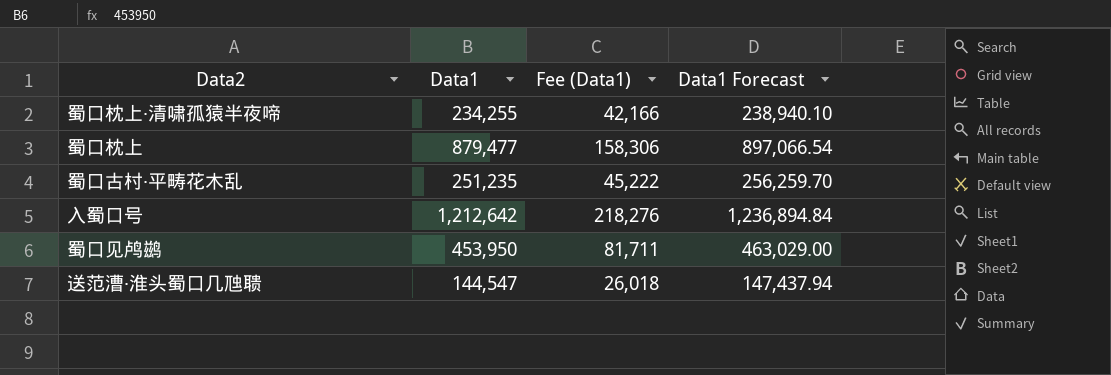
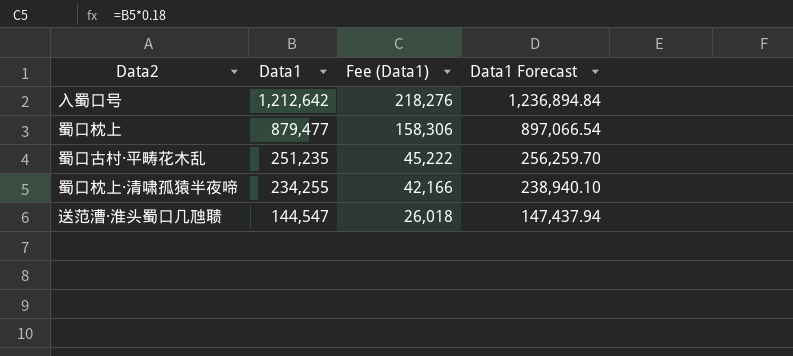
row order: none -> Data1 descending
row 蜀口见鸬鹚: 453,950 | 81,711 | 463,029.00 -> none

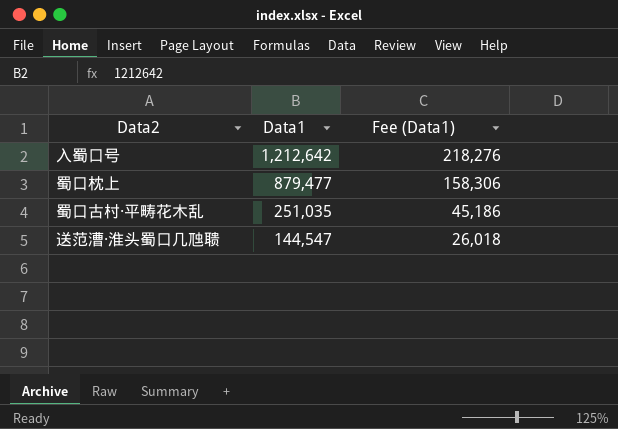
column Data1 Forecast | formula: [Data1] * 1.02 -> none
row 蜀口枕上·清啸孤猿半夜啼: 234,255 | 42,166 | 238,940.10 -> none
蜀口古村·平畴花木乱 | Data1: 251,235 -> 251,035
蜀口古村·平畴花木乱 | Fee (Data1): 45,222 -> 45,186

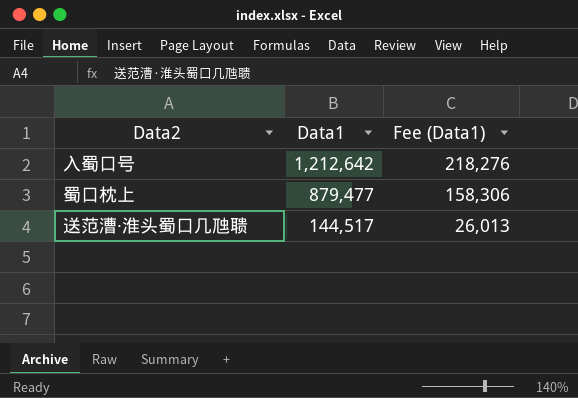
row 蜀口古村·平畴花木乱: 251,035 | 45,186 -> none
送范漕·淮头蜀口几虺聩 | Data1: 144,547 -> 144,517
送范漕·淮头蜀口几虺聩 | Fee (Data1): 26,018 -> 26,013

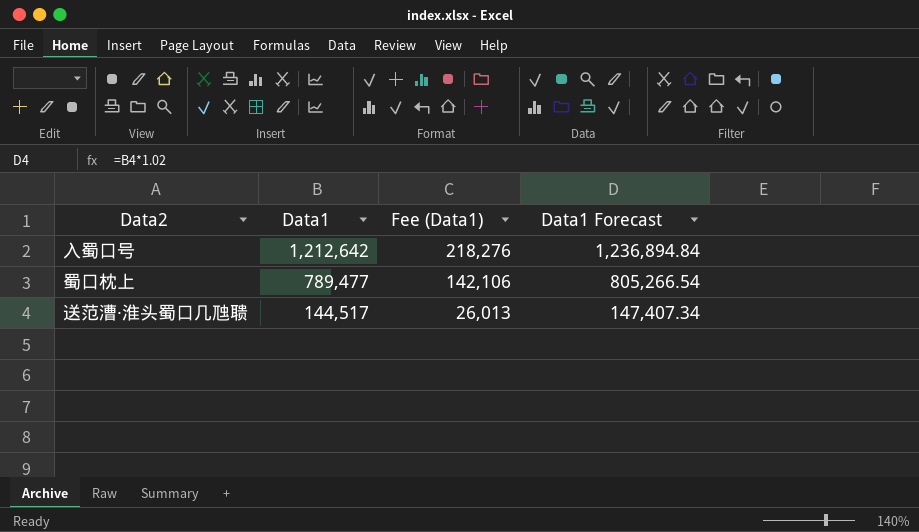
column Data1 Forecast | formula: none -> [Data1] * 1.02
蜀口枕上 | Data1: 879,477 -> 789,477
蜀口枕上 | Fee (Data1): 158,306 -> 142,106

